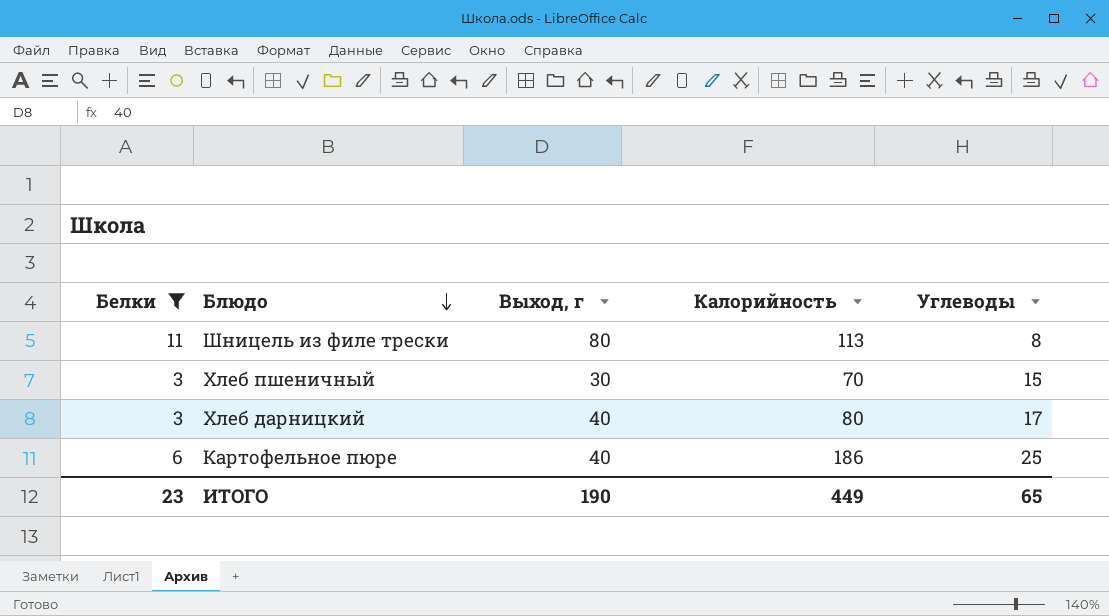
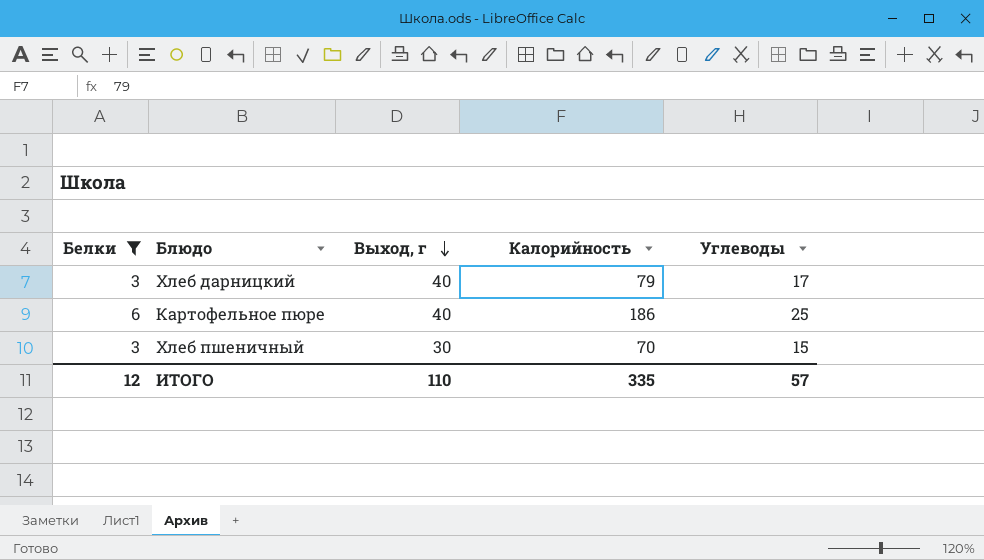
row order: Блюдо descending -> Выход, г descending
row Шницель из филе трески: 11 | 80 | 113 | 8 -> none
Хлеб дарницкий | Калорийность: 80 -> 79
ИТОГО | Белки: 23 -> 12
ИТОГО | Выход, г: 190 -> 110
ИТОГО | Калорийность: 449 -> 335
ИТОГО | Углеводы: 65 -> 57

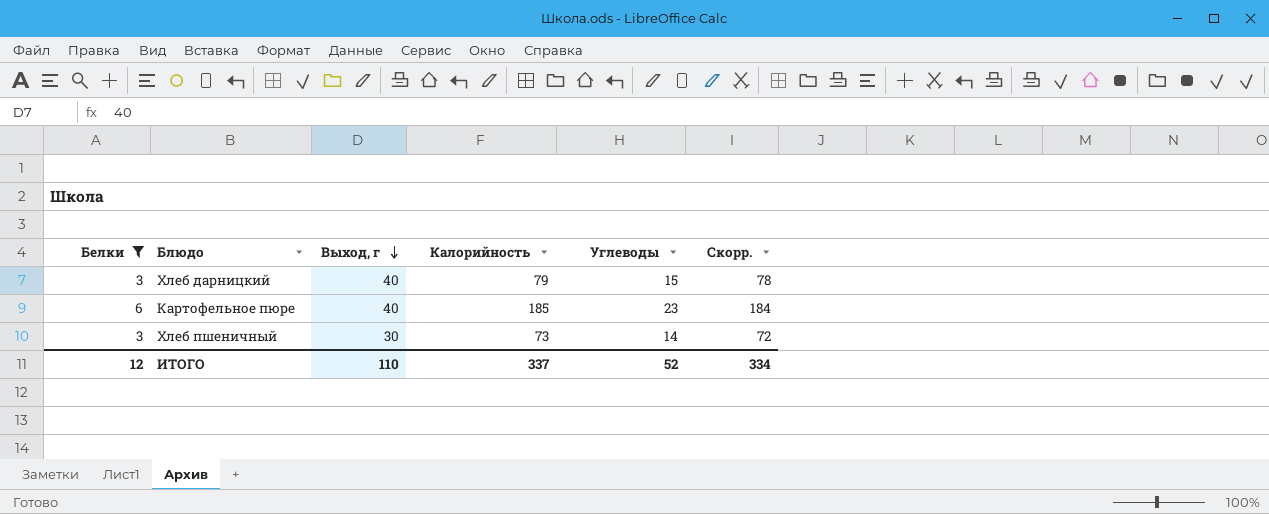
column Скорр. | formula: none -> [Калорийность] - 1
Хлеб дарницкий | Углеводы: 17 -> 15
Картофельное пюре | Калорийность: 186 -> 185
Картофельное пюре | Углеводы: 25 -> 23
Хлеб пшеничный | Калорийность: 70 -> 73
Хлеб пшеничный | Углеводы: 15 -> 14
ИТОГО | Калорийность: 335 -> 337
ИТОГО | Углеводы: 57 -> 52

